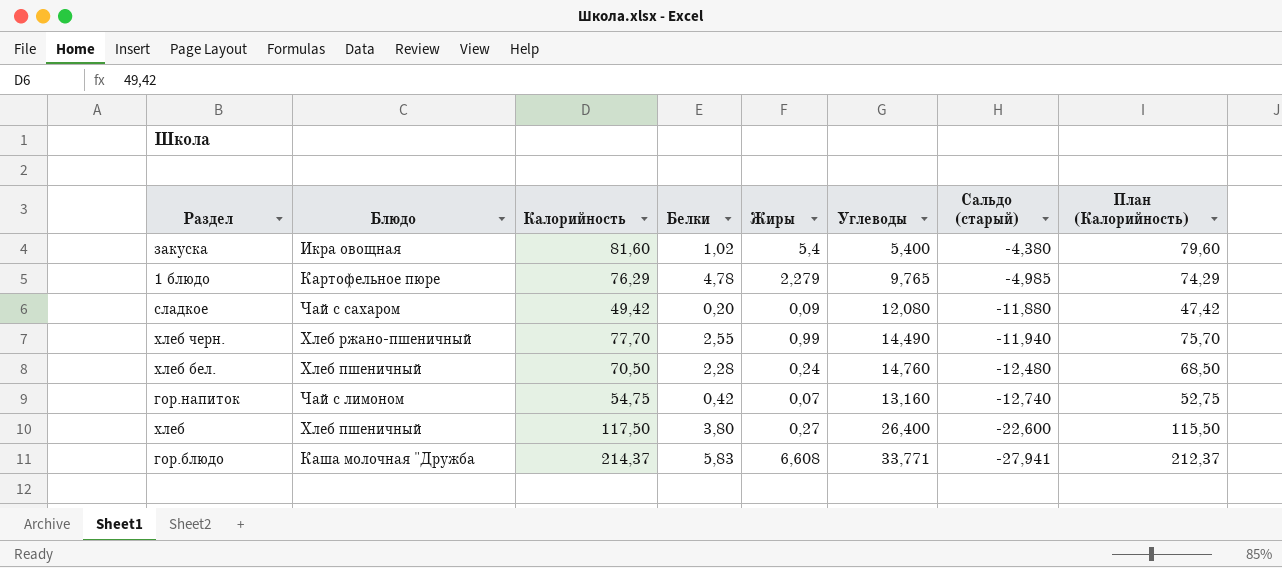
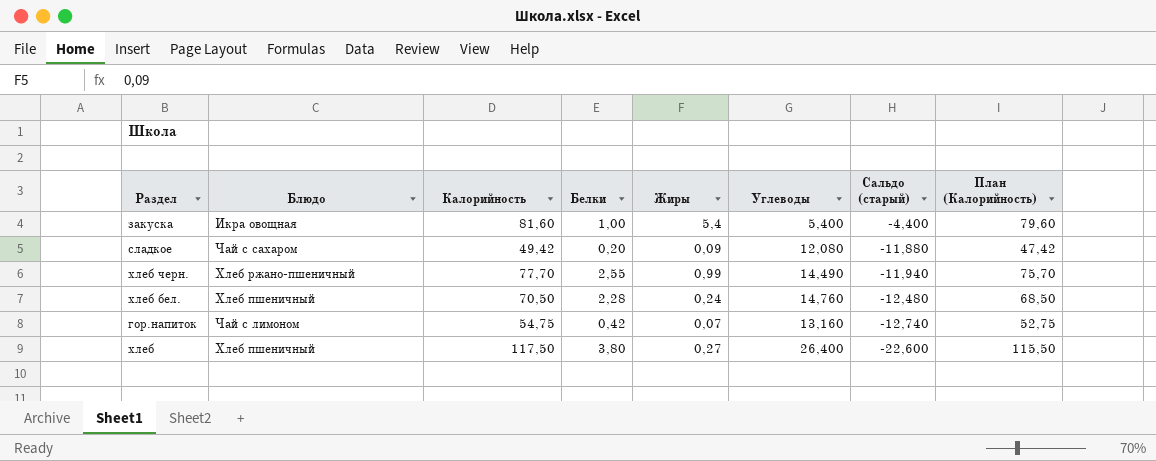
row 1 блюдо: Картофельное пюре | 76,29 | 4,78 | 2,279 | 9,765 | -4,985 | 74,29 -> none
row гор.блюдо: Каша молочная "Дружба | 214,37 | 5,83 | 6,608 | 33,771 | -27,941 | 212,37 -> none
закуска | Белки: 1,02 -> 1,00
закуска | Сальдо (старый): -4,380 -> -4,400

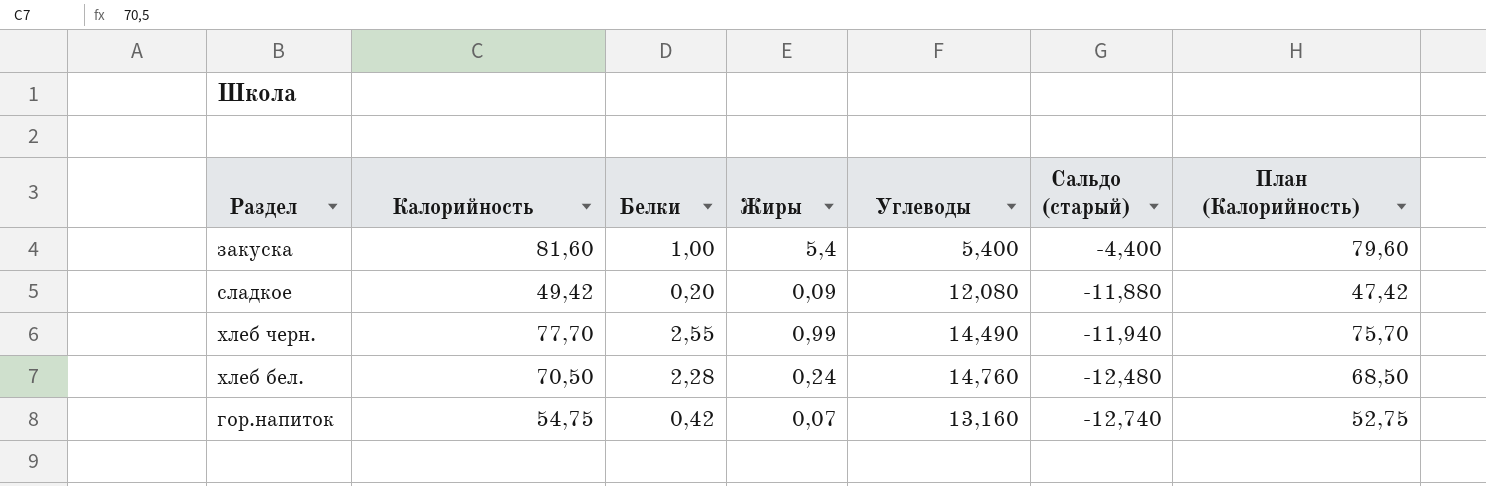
column Блюдо | position: 2 -> none
row хлеб: Хлеб пшеничный | 117,50 | 3,80 | 0,27 | 26,400 | -22,600 | 115,50 -> none

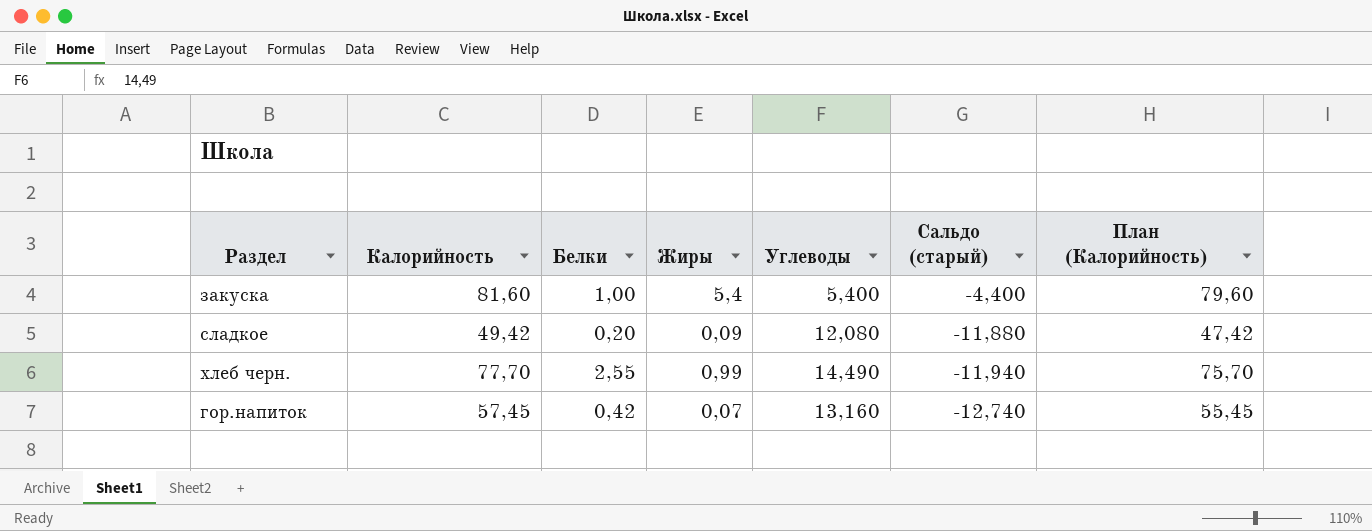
row хлеб бел.: 70,50 | 2,28 | 0,24 | 14,760 | -12,480 | 68,50 -> none
гор.напиток | Калорийность: 54,75 -> 57,45
гор.напиток | План (Калорийность): 52,75 -> 55,45

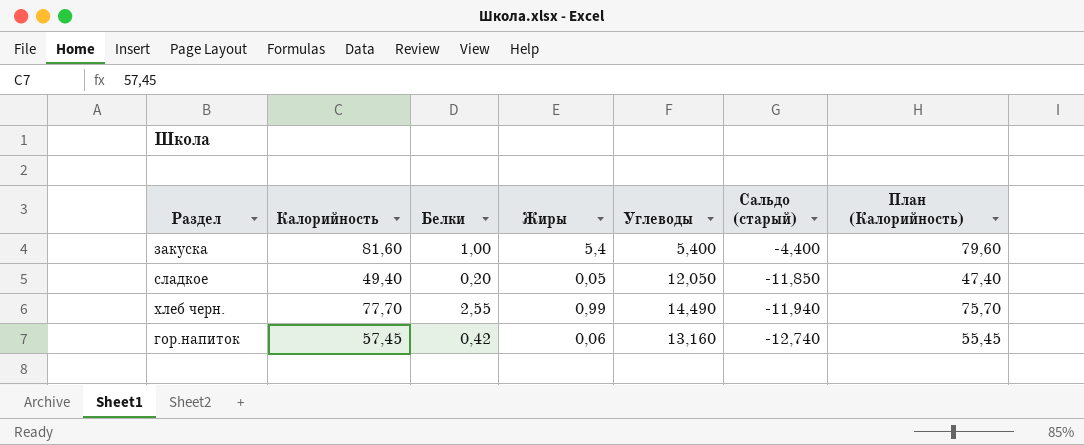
сладкое | Калорийность: 49,42 -> 49,40
сладкое | Жиры: 0,09 -> 0,05
сладкое | Углеводы: 12,080 -> 12,050
сладкое | Сальдо (старый): -11,880 -> -11,850
сладкое | План (Калорийность): 47,42 -> 47,40
гор.напиток | Жиры: 0,07 -> 0,06

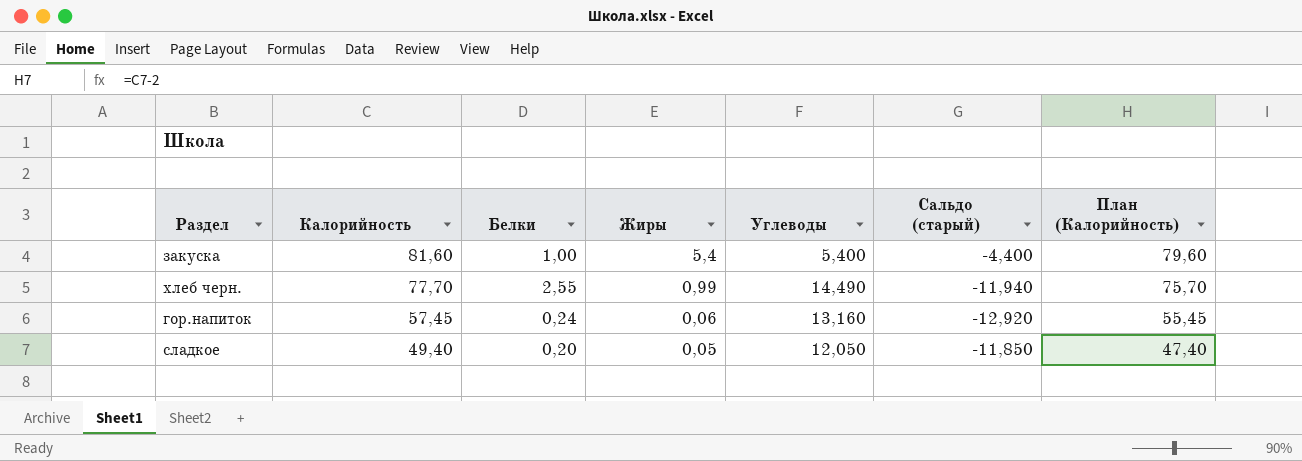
row order: Сальдо (старый) descending -> Калорийность descending
гор.напиток | Белки: 0,42 -> 0,24
гор.напиток | Сальдо (старый): -12,740 -> -12,920

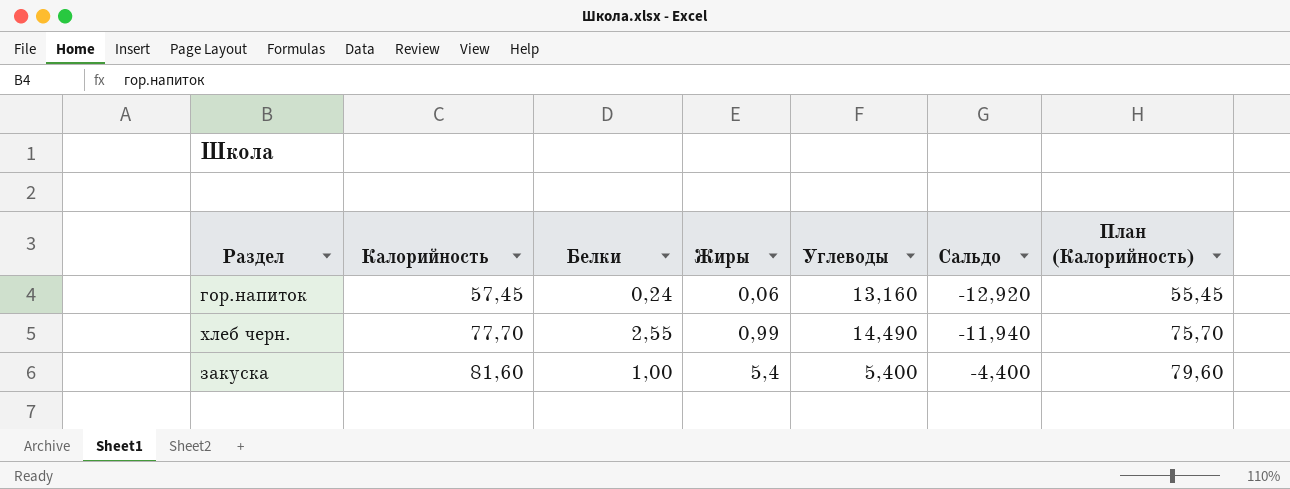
row order: Калорийность descending -> Калорийность ascending
column name: Сальдо (старый) -> Сальдо
row сладкое: 49,40 | 0,20 | 0,05 | 12,050 | -11,850 | 47,40 -> none

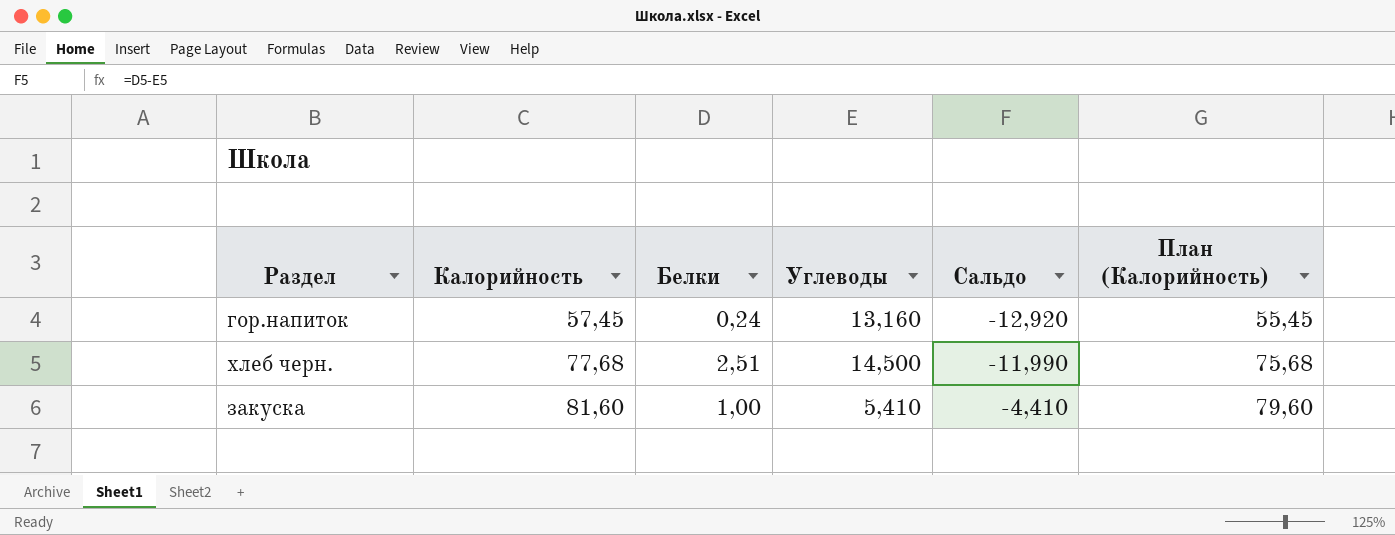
column Жиры | position: 4 -> none
хлеб черн. | Калорийность: 77,70 -> 77,68
хлеб черн. | Белки: 2,55 -> 2,51
хлеб черн. | Углеводы: 14,490 -> 14,500
хлеб черн. | Сальдо: -11,940 -> -11,990
хлеб черн. | План (Калорийность): 75,70 -> 75,68
закуска | Углеводы: 5,400 -> 5,410
закуска | Сальдо: -4,400 -> -4,410

